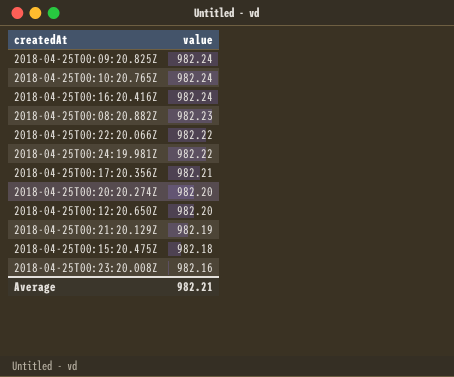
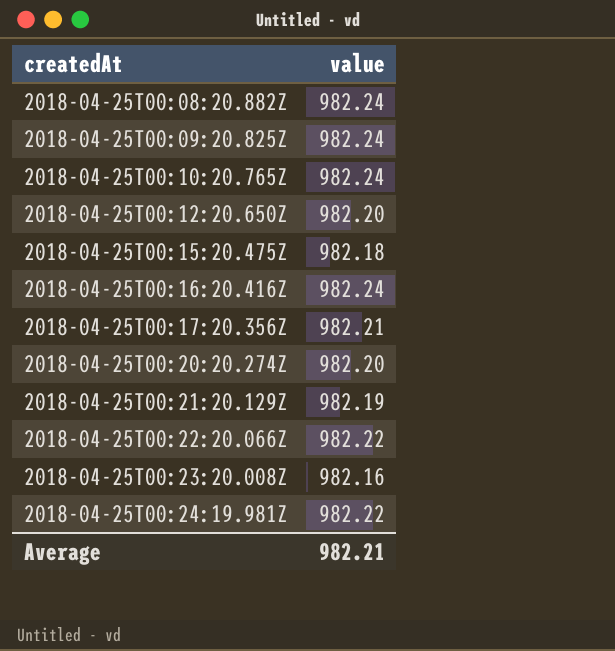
row order: value descending -> createdAt ascending
2018-04-25T00:08:20.882Z | value: 982.23 -> 982.24

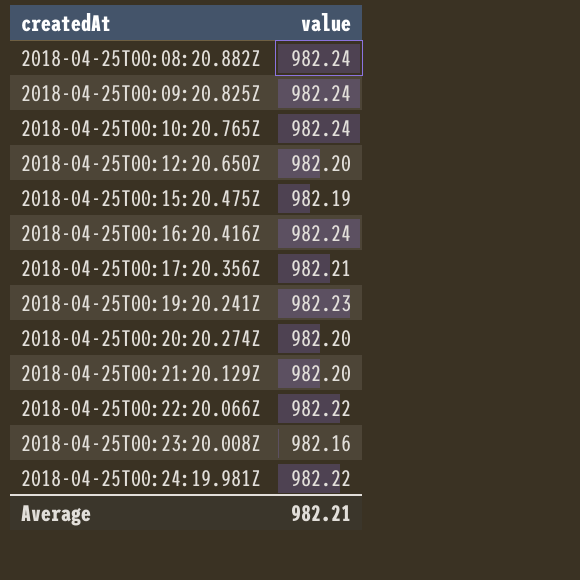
2018-04-25T00:15:20.475Z | value: 982.18 -> 982.19
row 2018-04-25T00:19:20.241Z: none -> 982.23
2018-04-25T00:21:20.129Z | value: 982.19 -> 982.20

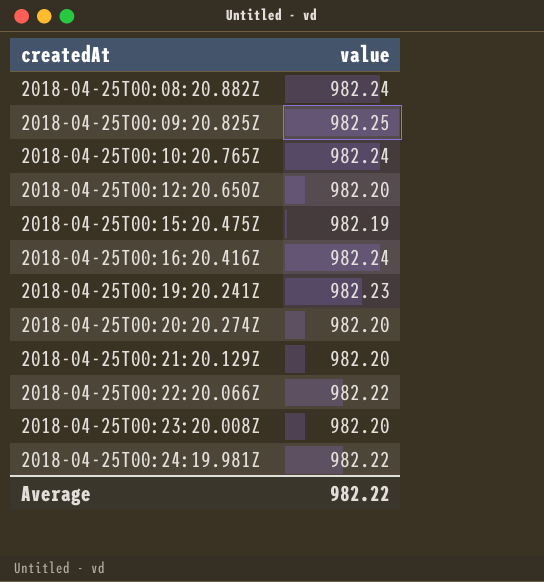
row 2018-04-25T00:17:20.356Z: 982.21 -> none
2018-04-25T00:09:20.825Z | value: 982.24 -> 982.25
2018-04-25T00:23:20.008Z | value: 982.16 -> 982.20
Average | value: 982.21 -> 982.22

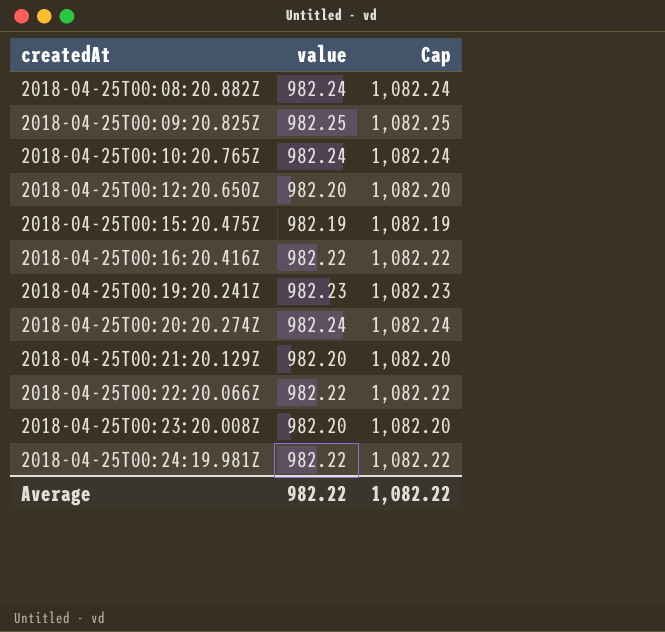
column Cap | formula: none -> [value] + 100
2018-04-25T00:16:20.416Z | value: 982.24 -> 982.22
2018-04-25T00:20:20.274Z | value: 982.20 -> 982.24

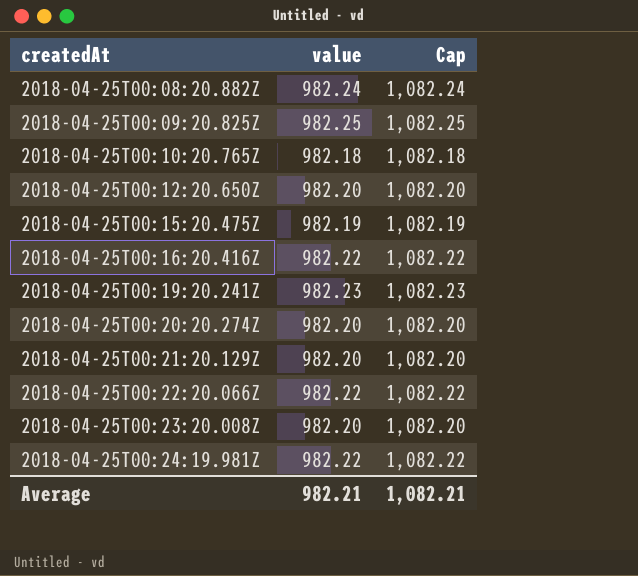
2018-04-25T00:10:20.765Z | value: 982.24 -> 982.18
2018-04-25T00:10:20.765Z | Cap: 1,082.24 -> 1,082.18
2018-04-25T00:20:20.274Z | value: 982.24 -> 982.20
2018-04-25T00:20:20.274Z | Cap: 1,082.24 -> 1,082.20
Average | value: 982.22 -> 982.21
Average | Cap: 1,082.22 -> 1,082.21

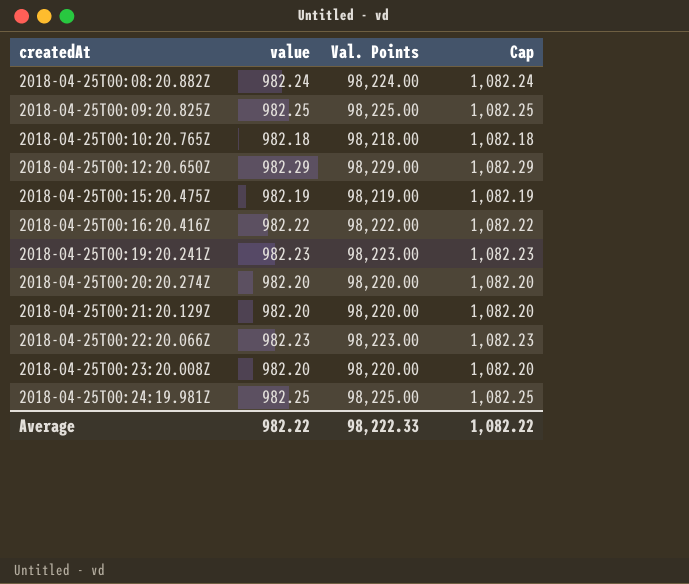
column Val. Points | formula: none -> [value] * 100
2018-04-25T00:12:20.650Z | value: 982.20 -> 982.29
2018-04-25T00:12:20.650Z | Cap: 1,082.20 -> 1,082.29
2018-04-25T00:22:20.066Z | value: 982.22 -> 982.23
2018-04-25T00:22:20.066Z | Cap: 1,082.22 -> 1,082.23
2018-04-25T00:24:19.981Z | value: 982.22 -> 982.25
2018-04-25T00:24:19.981Z | Cap: 1,082.22 -> 1,082.25
Average | value: 982.21 -> 982.22
Average | Cap: 1,082.21 -> 1,082.22

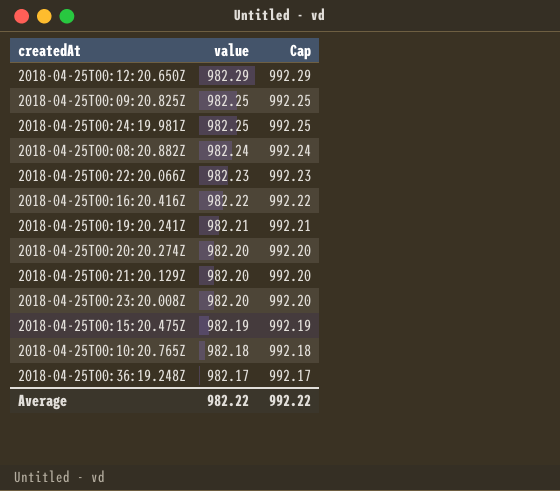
row order: createdAt ascending -> value descending
column Val. Points | formula: [value] * 100 -> none
column Cap | formula: [value] + 100 -> [value] + 10
2018-04-25T00:19:20.241Z | value: 982.23 -> 982.21
row 2018-04-25T00:36:19.248Z: none -> 982.17 | 992.17
Average | Cap: 1,082.22 -> 992.22

